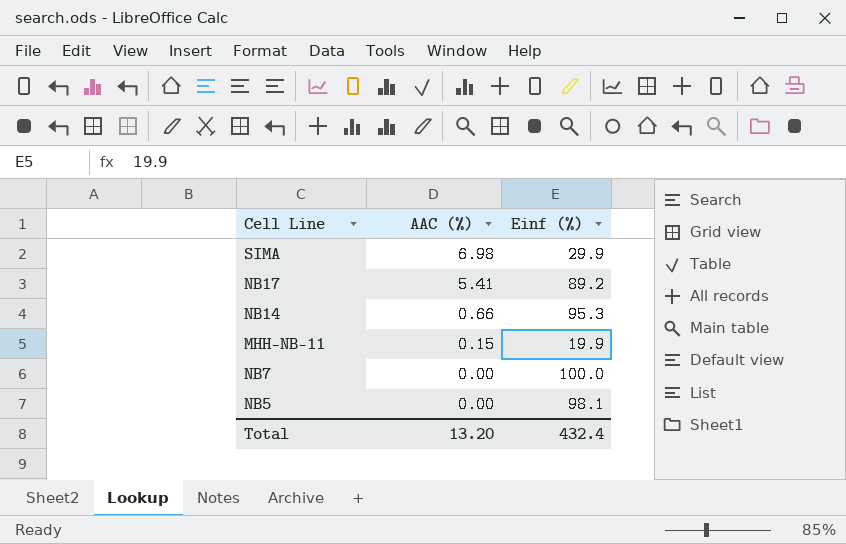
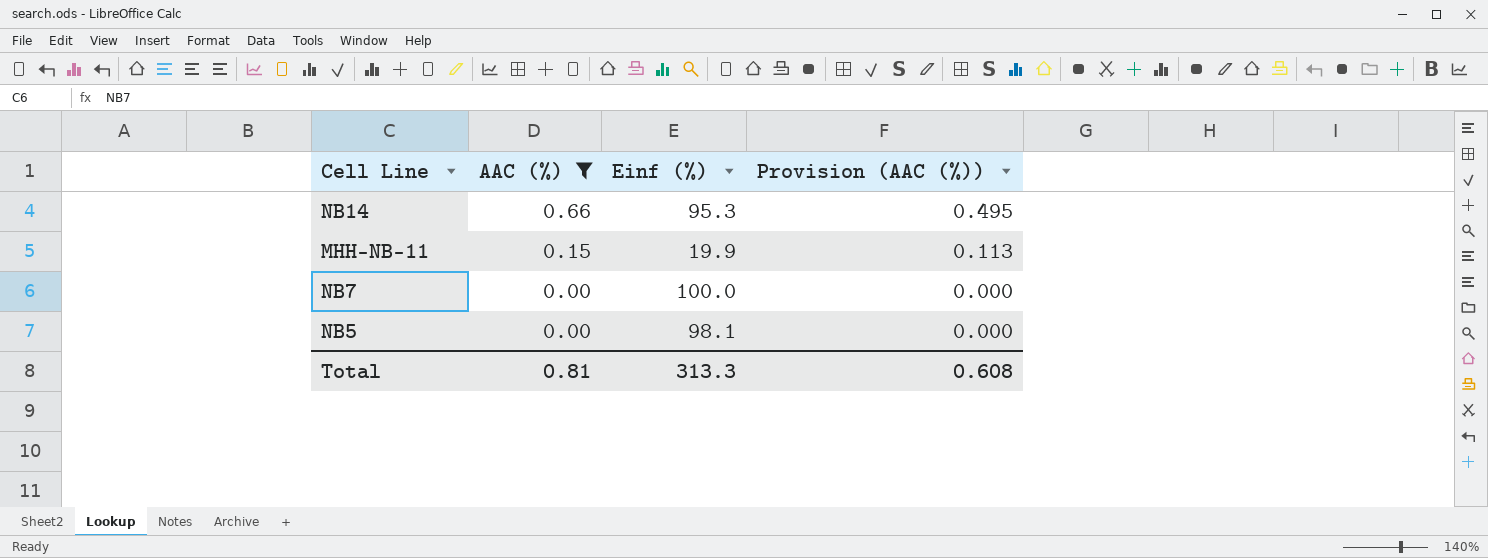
filter: none -> AAC (%) <= 0.66
column Provision (AAC (%)) | formula: none -> [AAC (%)] * 0.75
Total | AAC (%): 13.20 -> 0.81
Total | Einf (%): 432.4 -> 313.3

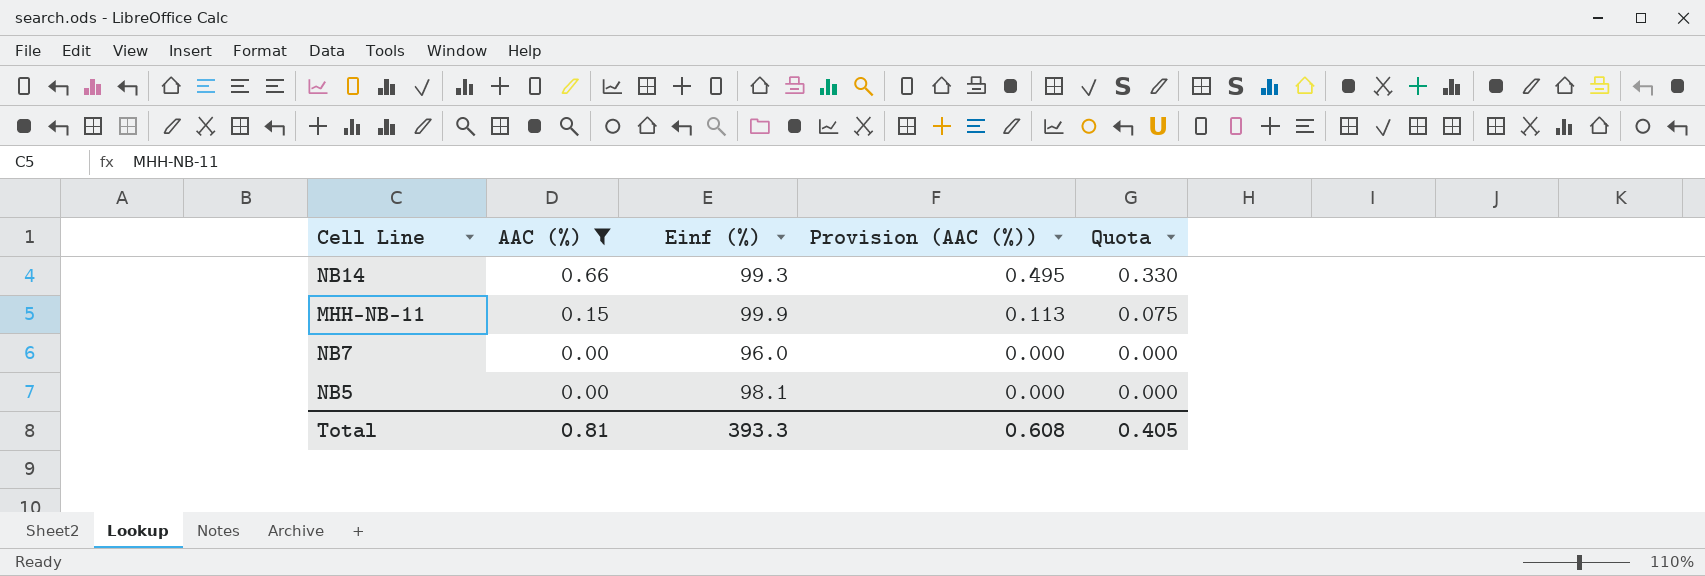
column Quota | formula: none -> [AAC (%)] * 0.5
NB14 | Einf (%): 95.3 -> 99.3
MHH-NB-11 | Einf (%): 19.9 -> 99.9
NB7 | Einf (%): 100.0 -> 96.0
Total | Einf (%): 313.3 -> 393.3

